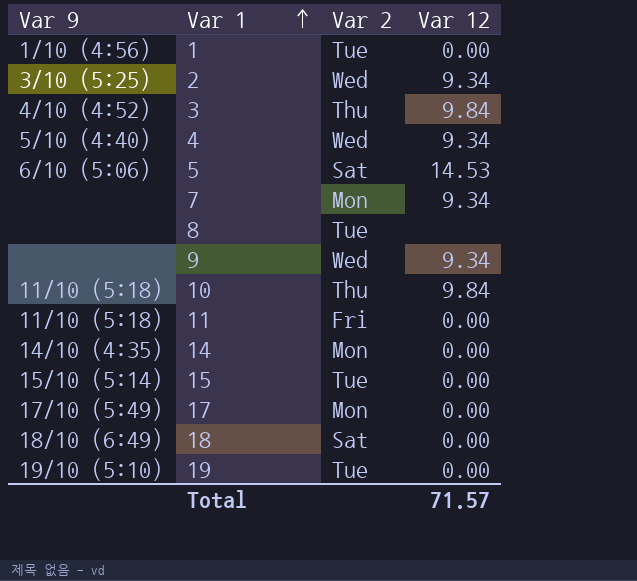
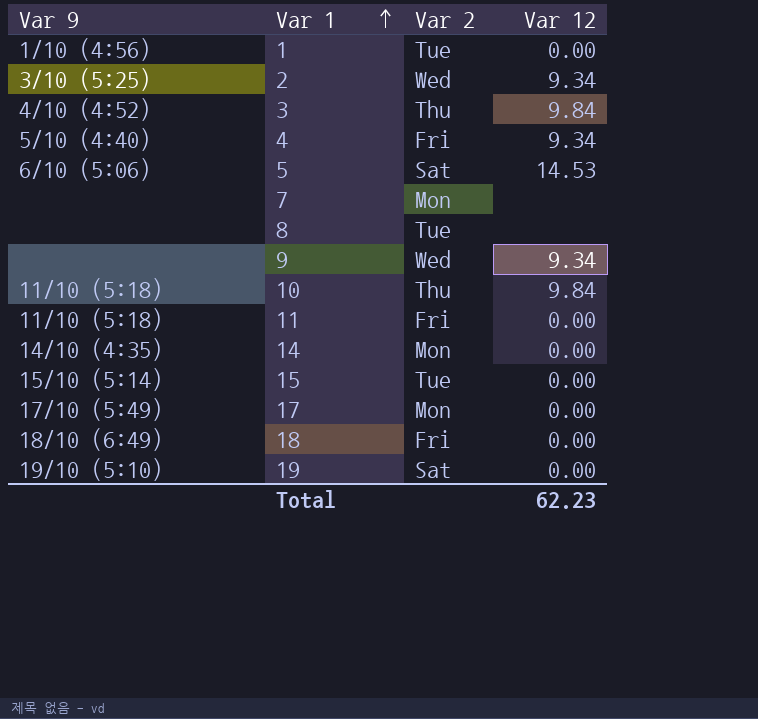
4 | Var 2: Wed -> Fri
7 | Var 12: 9.34 -> none
18 | Var 2: Sat -> Fri
19 | Var 2: Tue -> Sat
Total | Var 12: 71.57 -> 62.23

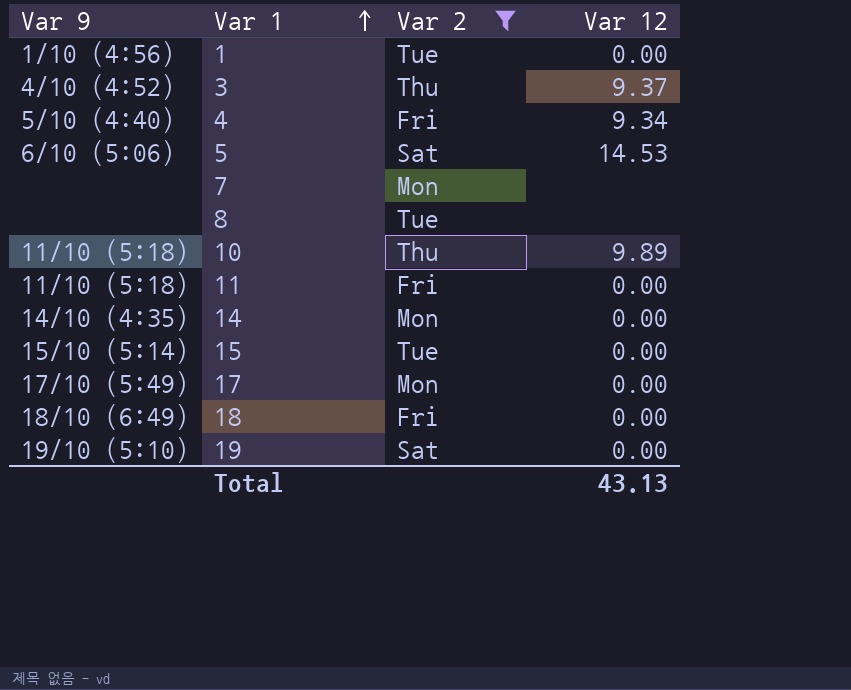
filter: none -> Var 2 != Wed
3 | Var 12: 9.84 -> 9.37
10 | Var 12: 9.84 -> 9.89
Total | Var 12: 62.23 -> 43.13

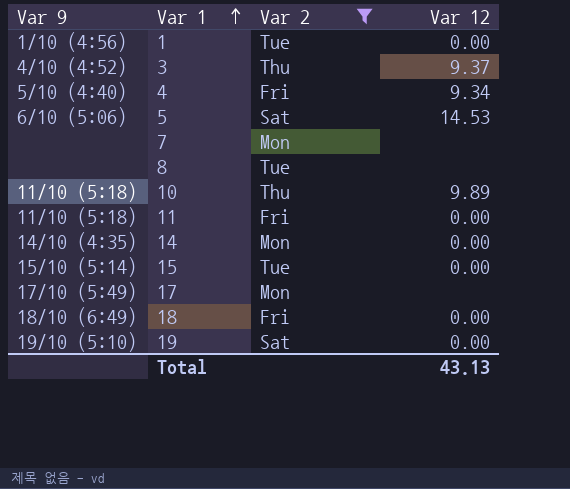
17 | Var 12: 0.00 -> none

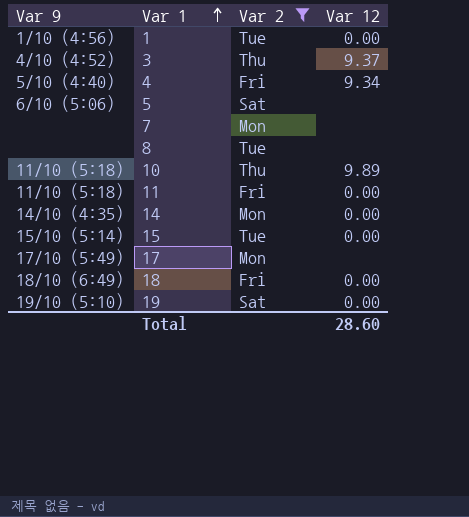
5 | Var 12: 14.53 -> none
Total | Var 12: 43.13 -> 28.60

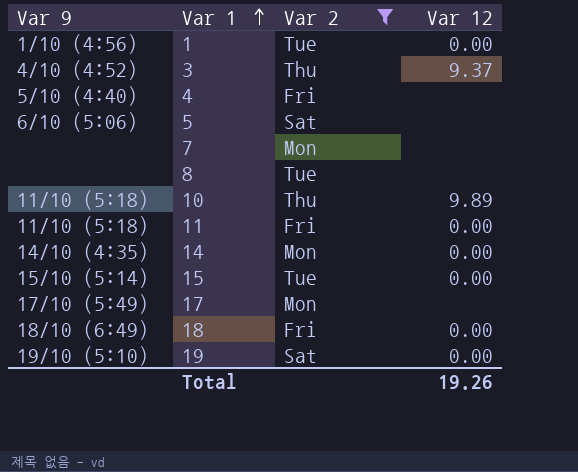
4 | Var 12: 9.34 -> none
Total | Var 12: 28.60 -> 19.26

